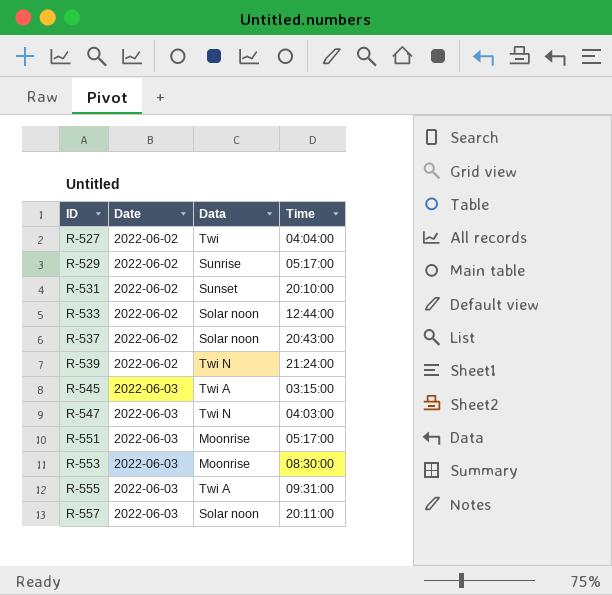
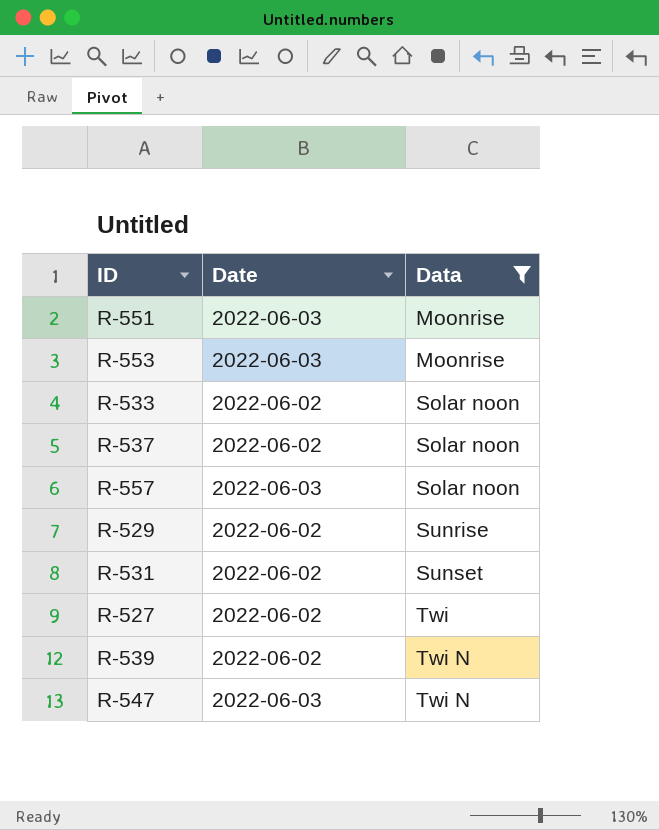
filter: none -> Data != Twi A
row order: ID ascending -> Data ascending
column Time | position: 4 -> none

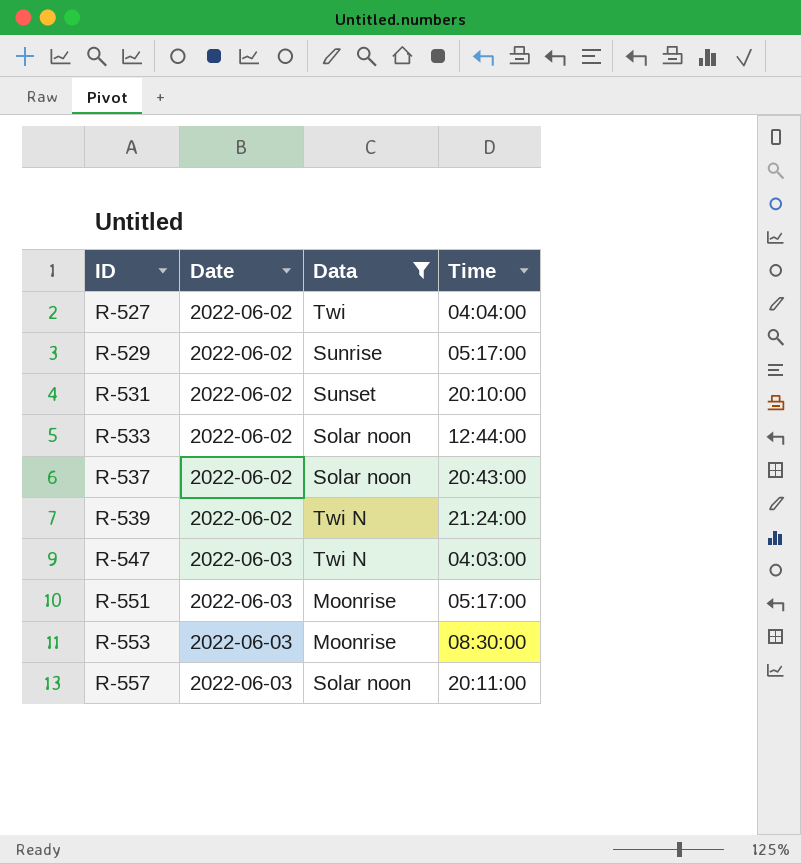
row order: Data ascending -> ID ascending
column Time | position: none -> 4

